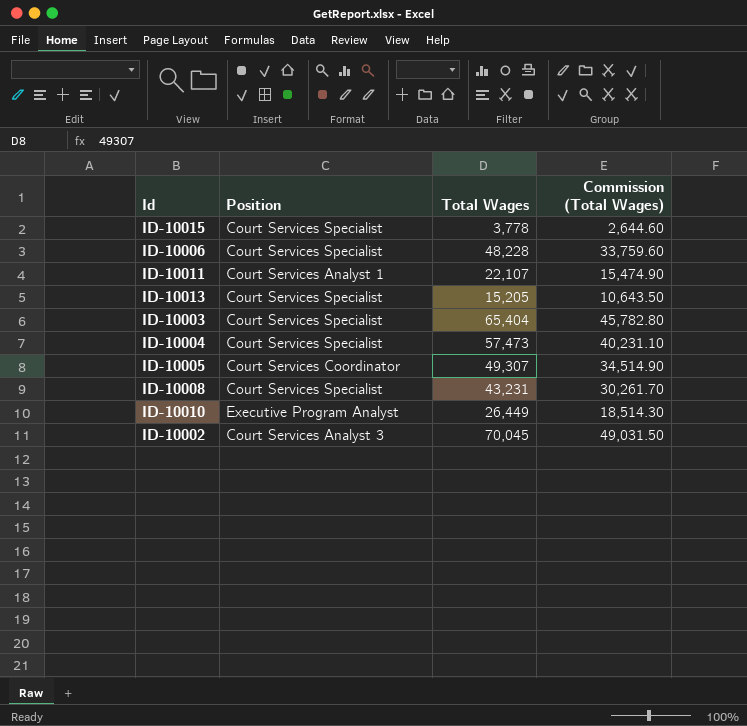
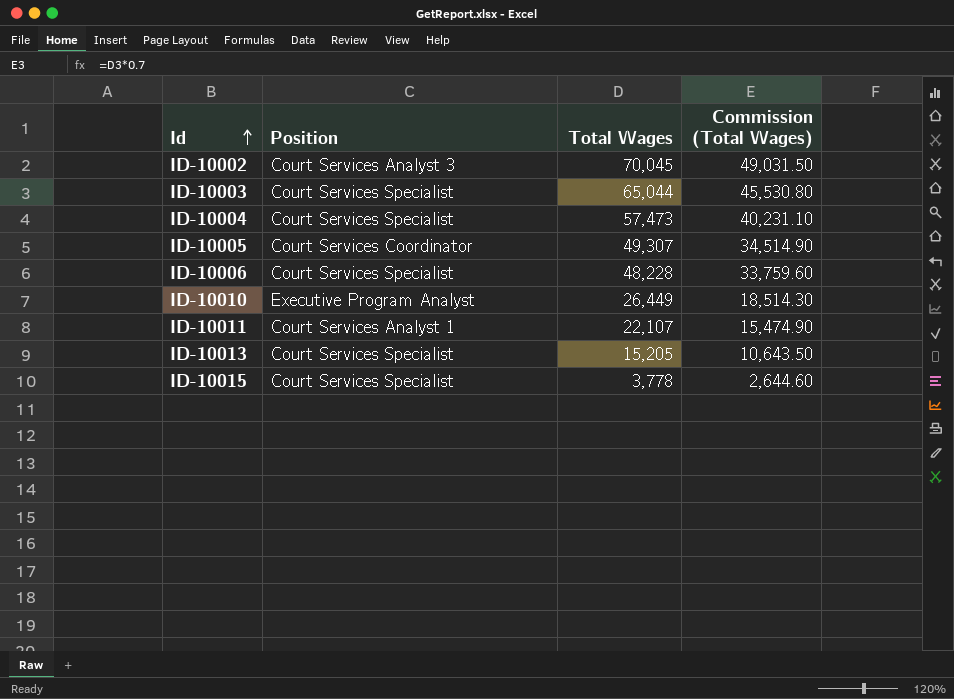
row order: none -> Id ascending
row ID-10008: Court Services Specialist | 43,231 | 30,261.70 -> none
ID-10003 | Total Wages: 65,404 -> 65,044
ID-10003 | Commission (Total Wages): 45,782.80 -> 45,530.80

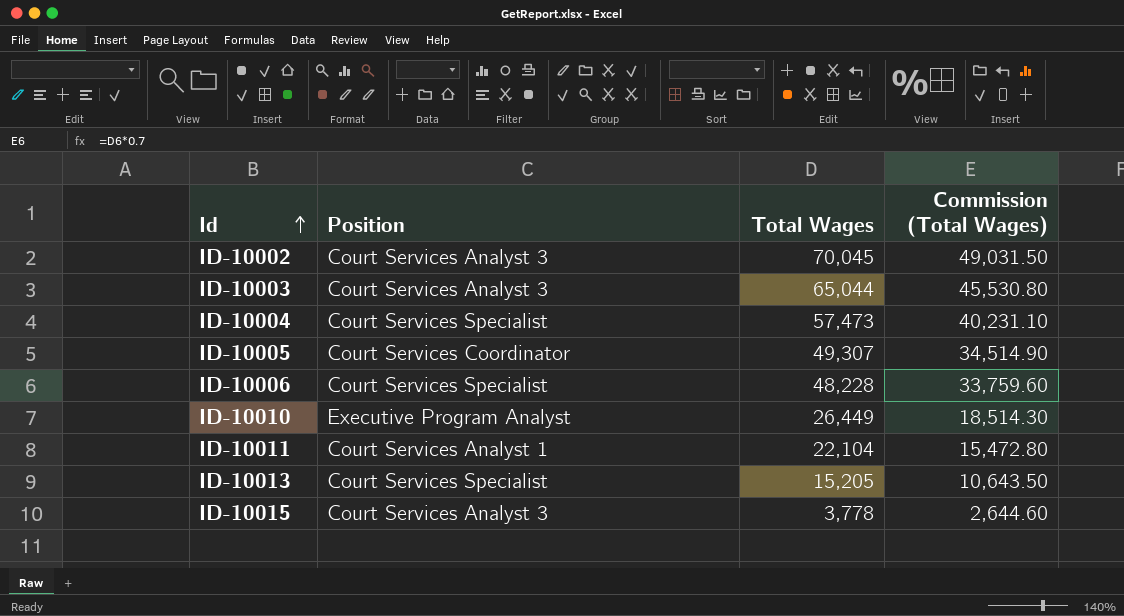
ID-10003 | Position: Court Services Specialist -> Court Services Analyst 3
ID-10011 | Total Wages: 22,107 -> 22,104
ID-10011 | Commission (Total Wages): 15,474.90 -> 15,472.80
ID-10015 | Position: Court Services Specialist -> Court Services Analyst 3

